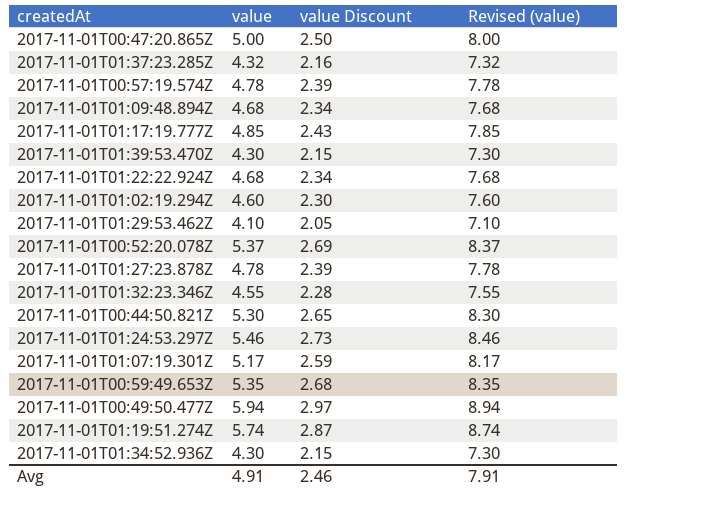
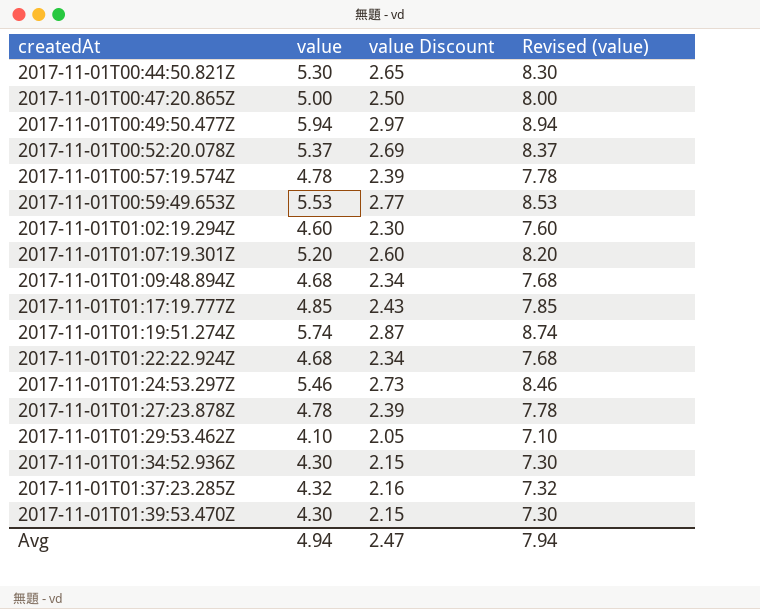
row order: none -> createdAt ascending
row 2017-11-01T01:32:23.346Z: 4.55 | 2.28 | 7.55 -> none
2017-11-01T00:59:49.653Z | value: 5.35 -> 5.53
2017-11-01T00:59:49.653Z | value Discount: 2.68 -> 2.77
2017-11-01T00:59:49.653Z | Revised (value): 8.35 -> 8.53
2017-11-01T01:07:19.301Z | value: 5.17 -> 5.20
2017-11-01T01:07:19.301Z | value Discount: 2.59 -> 2.60
2017-11-01T01:07:19.301Z | Revised (value): 8.17 -> 8.20
Avg | value: 4.91 -> 4.94
Avg | value Discount: 2.46 -> 2.47
Avg | Revised (value): 7.91 -> 7.94

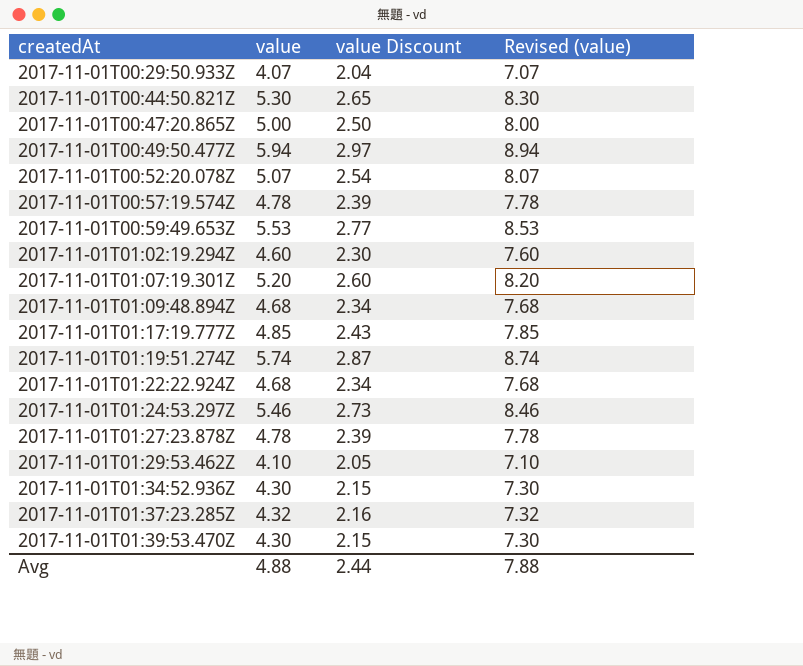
row 2017-11-01T00:29:50.933Z: none -> 4.07 | 2.04 | 7.07
2017-11-01T00:52:20.078Z | value: 5.37 -> 5.07
2017-11-01T00:52:20.078Z | value Discount: 2.69 -> 2.54
2017-11-01T00:52:20.078Z | Revised (value): 8.37 -> 8.07
Avg | value: 4.94 -> 4.88
Avg | value Discount: 2.47 -> 2.44
Avg | Revised (value): 7.94 -> 7.88

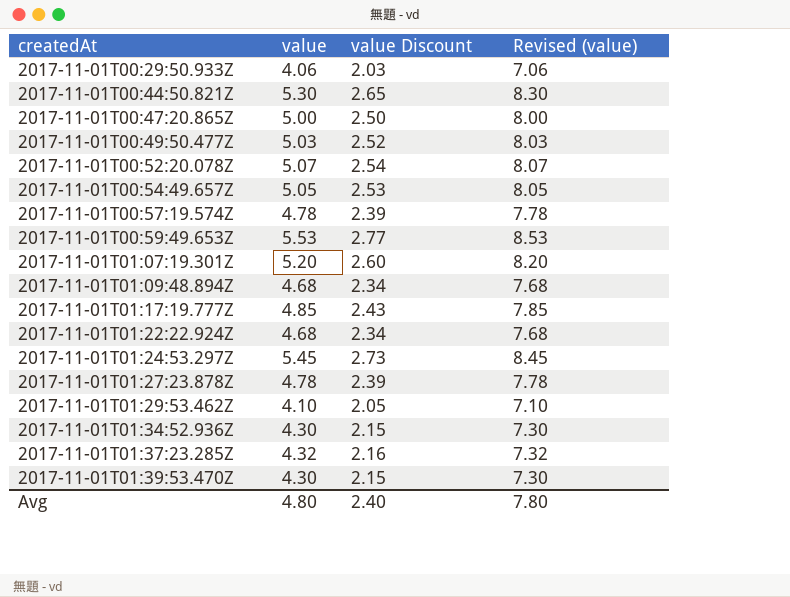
row 2017-11-01T01:02:19.294Z: 4.60 | 2.30 | 7.60 -> none
row 2017-11-01T01:19:51.274Z: 5.74 | 2.87 | 8.74 -> none
2017-11-01T00:29:50.933Z | value: 4.07 -> 4.06
2017-11-01T00:29:50.933Z | value Discount: 2.04 -> 2.03
2017-11-01T00:29:50.933Z | Revised (value): 7.07 -> 7.06
2017-11-01T00:49:50.477Z | value: 5.94 -> 5.03
2017-11-01T00:49:50.477Z | value Discount: 2.97 -> 2.52
2017-11-01T00:49:50.477Z | Revised (value): 8.94 -> 8.03
row 2017-11-01T00:54:49.657Z: none -> 5.05 | 2.53 | 8.05
2017-11-01T01:24:53.297Z | value: 5.46 -> 5.45
2017-11-01T01:24:53.297Z | Revised (value): 8.46 -> 8.45
Avg | value: 4.88 -> 4.80
Avg | value Discount: 2.44 -> 2.40
Avg | Revised (value): 7.88 -> 7.80

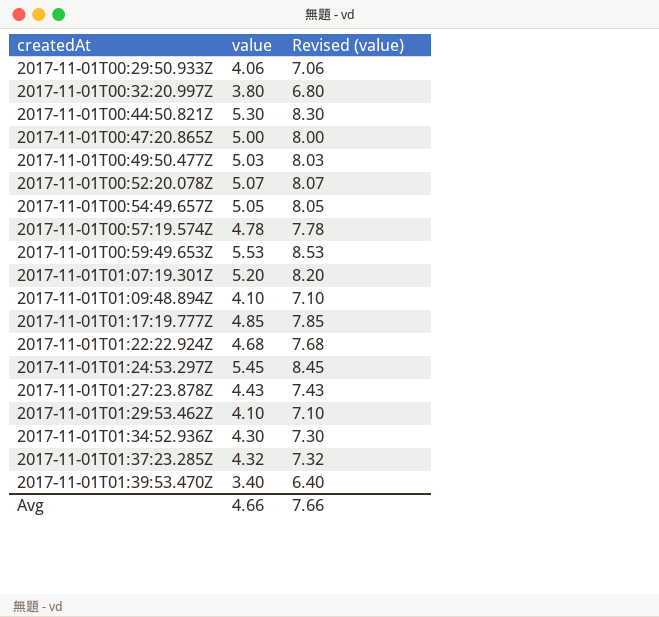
column value Discount | formula: [value] * 0.5 -> none
row 2017-11-01T00:32:20.997Z: none -> 3.80 | 6.80
2017-11-01T01:09:48.894Z | value: 4.68 -> 4.10
2017-11-01T01:09:48.894Z | Revised (value): 7.68 -> 7.10
2017-11-01T01:27:23.878Z | value: 4.78 -> 4.43
2017-11-01T01:27:23.878Z | Revised (value): 7.78 -> 7.43
2017-11-01T01:39:53.470Z | value: 4.30 -> 3.40
2017-11-01T01:39:53.470Z | Revised (value): 7.30 -> 6.40
Avg | value: 4.80 -> 4.66
Avg | Revised (value): 7.80 -> 7.66

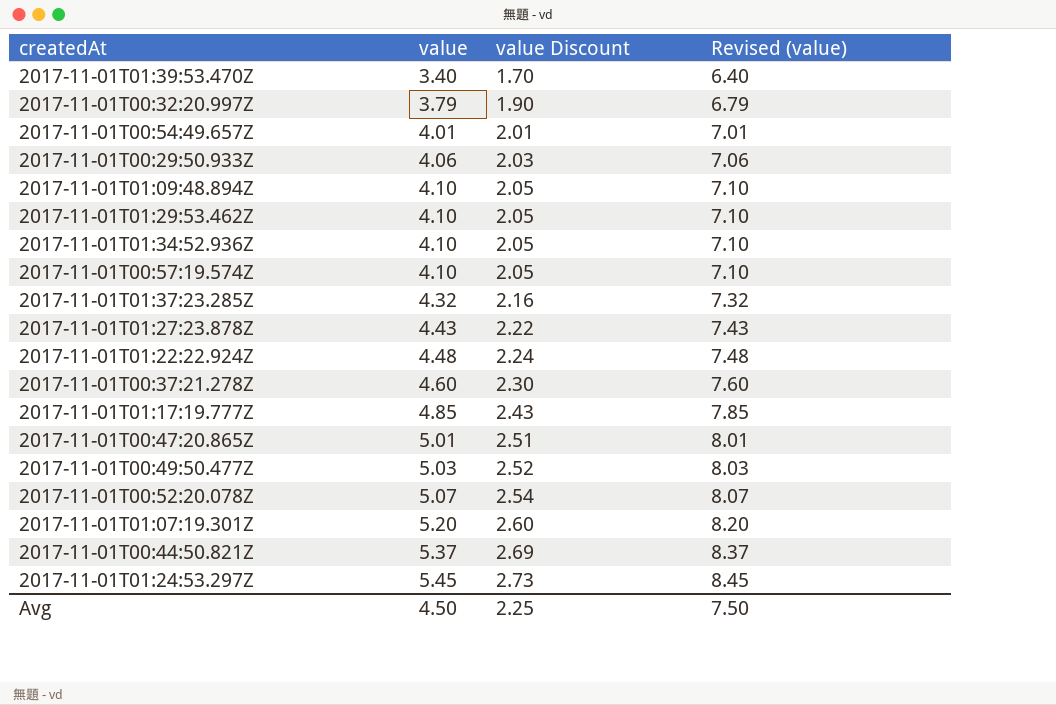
row order: createdAt ascending -> value ascending
column value Discount | formula: none -> [value] * 0.5
row 2017-11-01T00:59:49.653Z: 5.53 | 8.53 -> none
2017-11-01T00:32:20.997Z | value: 3.80 -> 3.79
2017-11-01T00:32:20.997Z | Revised (value): 6.80 -> 6.79
2017-11-01T00:54:49.657Z | value: 5.05 -> 4.01
2017-11-01T00:54:49.657Z | Revised (value): 8.05 -> 7.01
2017-11-01T01:34:52.936Z | value: 4.30 -> 4.10
2017-11-01T01:34:52.936Z | Revised (value): 7.30 -> 7.10
2017-11-01T00:57:19.574Z | value: 4.78 -> 4.10
2017-11-01T00:57:19.574Z | Revised (value): 7.78 -> 7.10
2017-11-01T01:22:22.924Z | value: 4.68 -> 4.48
2017-11-01T01:22:22.924Z | Revised (value): 7.68 -> 7.48
row 2017-11-01T00:37:21.278Z: none -> 4.60 | 2.30 | 7.60
2017-11-01T00:47:20.865Z | value: 5.00 -> 5.01
2017-11-01T00:47:20.865Z | Revised (value): 8.00 -> 8.01
2017-11-01T00:44:50.821Z | value: 5.30 -> 5.37
2017-11-01T00:44:50.821Z | Revised (value): 8.30 -> 8.37
Avg | value: 4.66 -> 4.50
Avg | Revised (value): 7.66 -> 7.50

